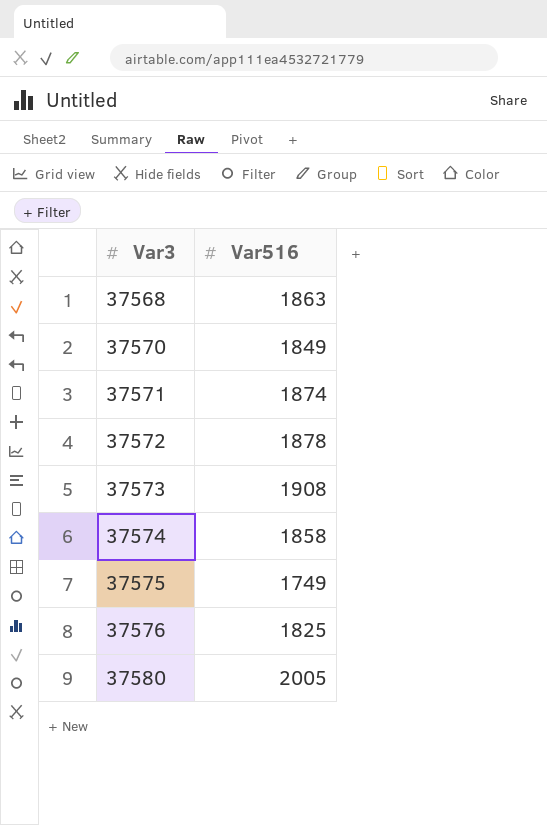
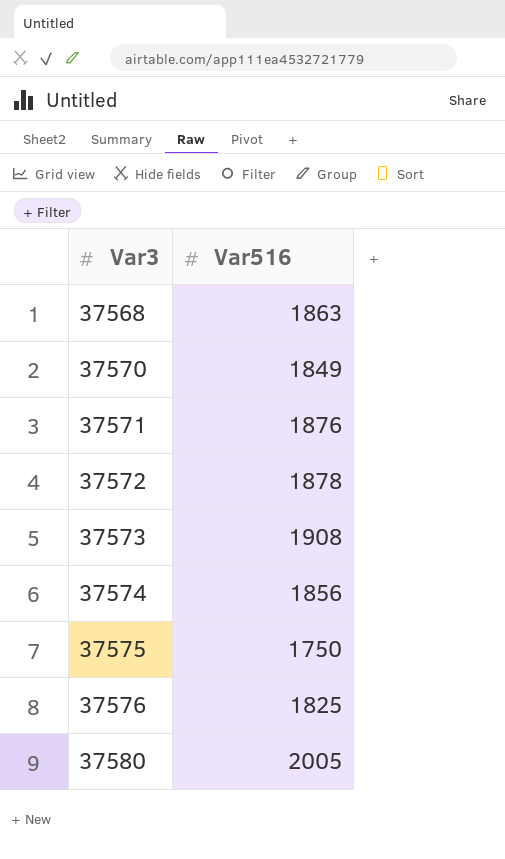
37571 | Var516: 1874 -> 1876
37574 | Var516: 1858 -> 1856
37575 | Var516: 1749 -> 1750

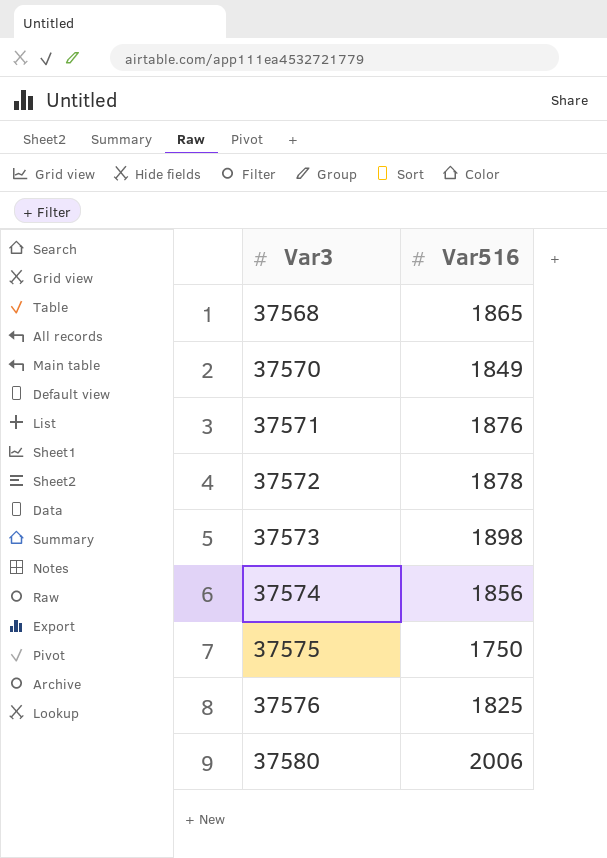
37568 | Var516: 1863 -> 1865
37573 | Var516: 1908 -> 1898
37580 | Var516: 2005 -> 2006

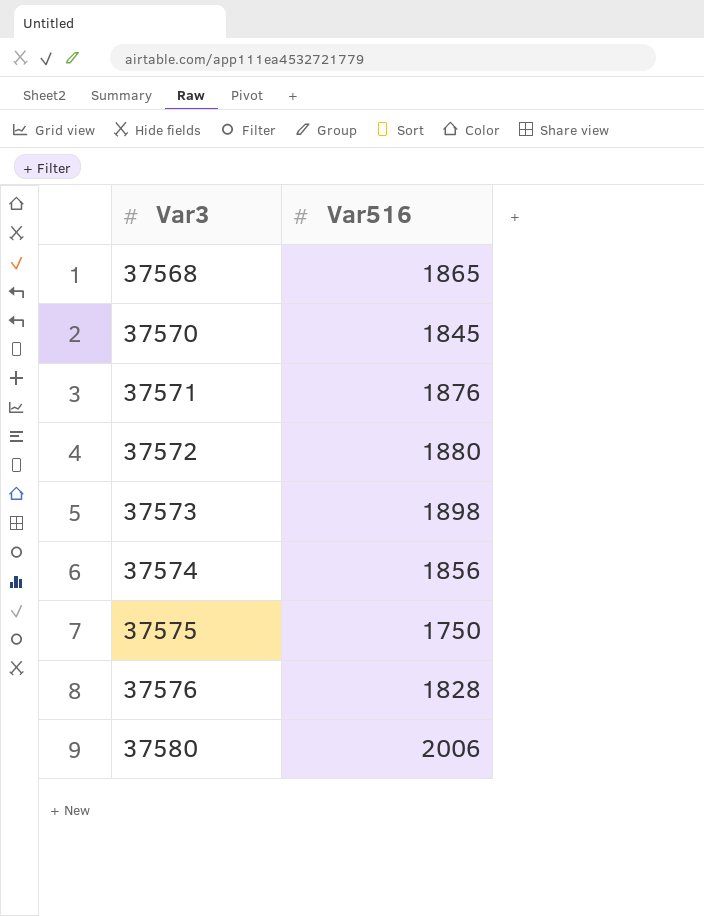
37570 | Var516: 1849 -> 1845
37572 | Var516: 1878 -> 1880
37576 | Var516: 1825 -> 1828

